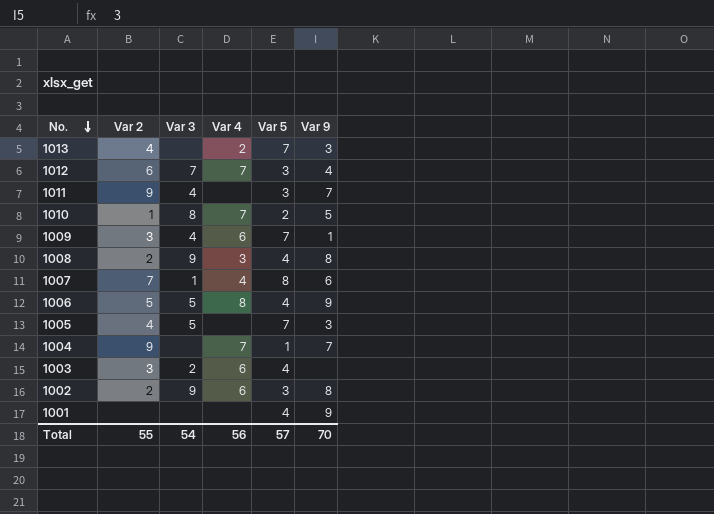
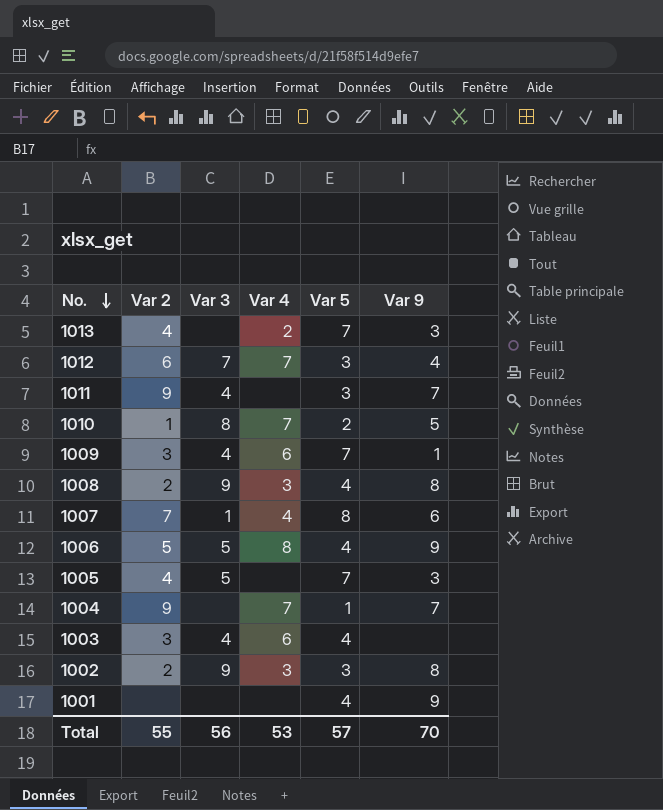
1003 | Var 3: 2 -> 4
1002 | Var 4: 6 -> 3
Total | Var 3: 54 -> 56
Total | Var 4: 56 -> 53

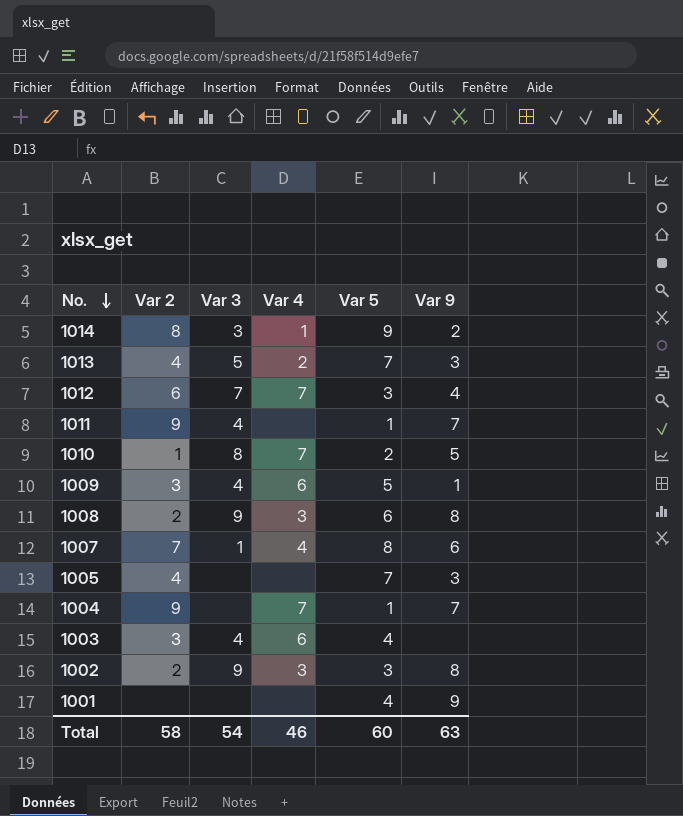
row 1006: 5 | 5 | 8 | 4 | 9 -> none
row 1014: none -> 8 | 3 | 1 | 9 | 2
1013 | Var 3: none -> 5
1011 | Var 5: 3 -> 1
1009 | Var 5: 7 -> 5
1008 | Var 5: 4 -> 6
1005 | Var 3: 5 -> none
Total | Var 2: 55 -> 58
Total | Var 3: 56 -> 54
Total | Var 4: 53 -> 46
Total | Var 5: 57 -> 60
Total | Var 9: 70 -> 63

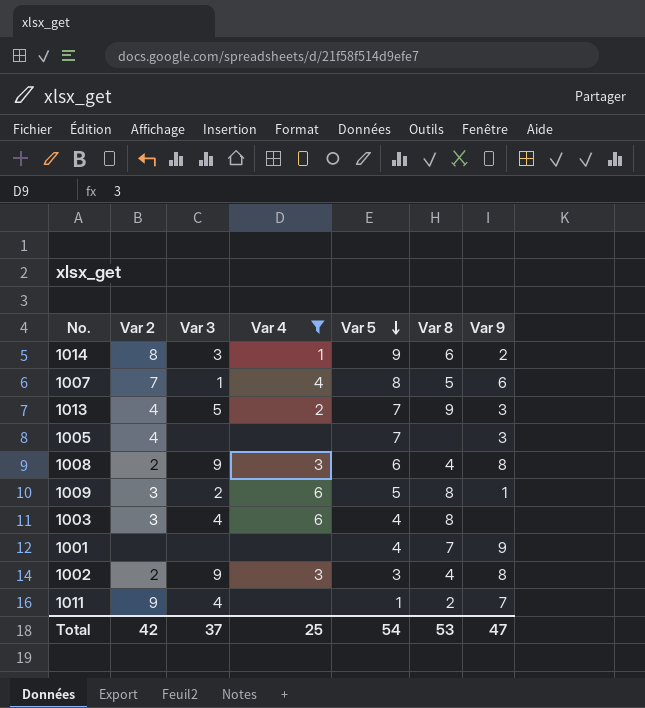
filter: none -> Var 4 != 7
row order: No. descending -> Var 5 descending
column Var 8 | position: none -> 6
1009 | Var 3: 4 -> 2
Total | Var 2: 58 -> 42
Total | Var 3: 54 -> 37
Total | Var 4: 46 -> 25
Total | Var 5: 60 -> 54
Total | Var 9: 63 -> 47

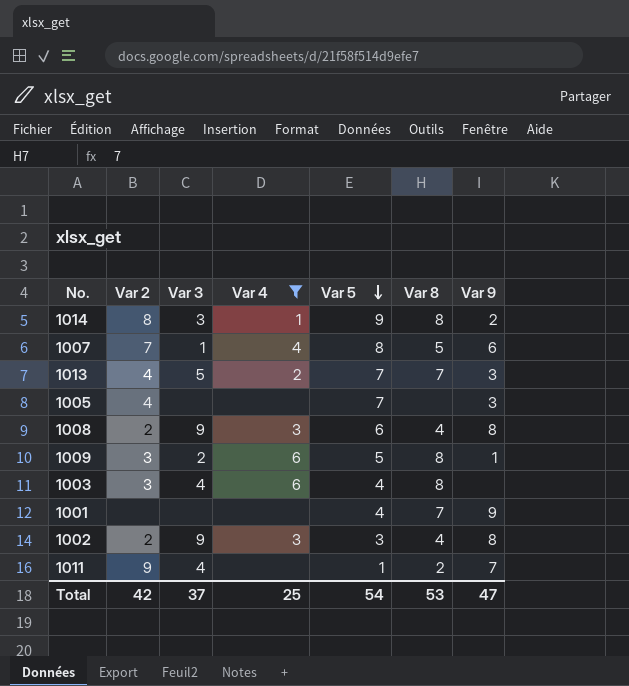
1014 | Var 8: 6 -> 8
1013 | Var 8: 9 -> 7

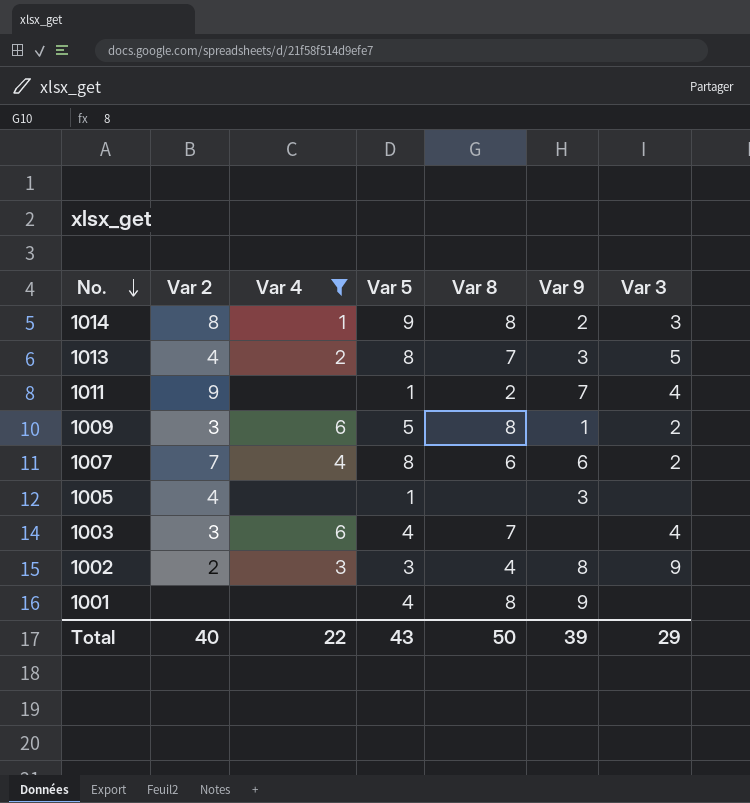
row order: Var 5 descending -> No. descending
column Var 3 | position: 3 -> 7
row 1008: 2 | 9 | 3 | 6 | 4 | 8 -> none
1013 | Var 5: 7 -> 8
1007 | Var 8: 5 -> 6
1007 | Var 3: 1 -> 2
1005 | Var 5: 7 -> 1
1003 | Var 8: 8 -> 7
1001 | Var 8: 7 -> 8
Total | Var 2: 42 -> 40
Total | Var 4: 25 -> 22
Total | Var 5: 54 -> 43
Total | Var 8: 53 -> 50
Total | Var 9: 47 -> 39
Total | Var 3: 37 -> 29

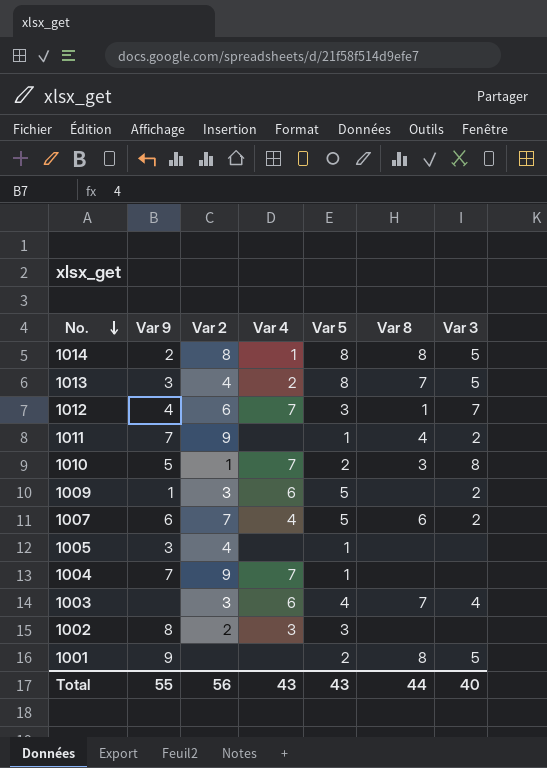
filter: Var 4 != 7 -> none
column Var 9 | position: 6 -> 2
1014 | Var 5: 9 -> 8
1014 | Var 3: 3 -> 5
1011 | Var 8: 2 -> 4
1011 | Var 3: 4 -> 2
1009 | Var 8: 8 -> none
1007 | Var 5: 8 -> 5
1002 | Var 8: 4 -> none
1002 | Var 3: 9 -> none
1001 | Var 5: 4 -> 2
1001 | Var 3: none -> 5
Total | Var 9: 39 -> 55
Total | Var 2: 40 -> 56
Total | Var 4: 22 -> 43
Total | Var 8: 50 -> 44
Total | Var 3: 29 -> 40

